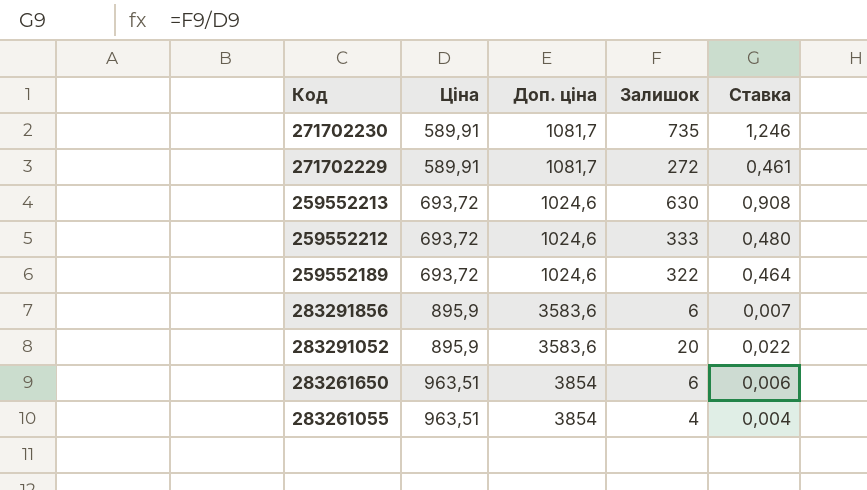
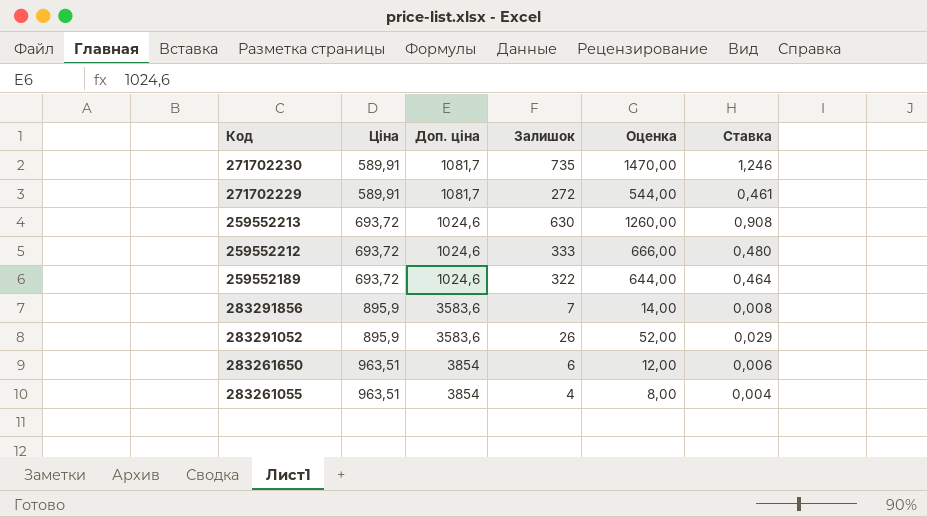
column Оценка | formula: none -> [Залишок] * 2
283291856 | Залишок: 6 -> 7
283291856 | Ставка: 0,007 -> 0,008
283291052 | Залишок: 20 -> 26
283291052 | Ставка: 0,022 -> 0,029

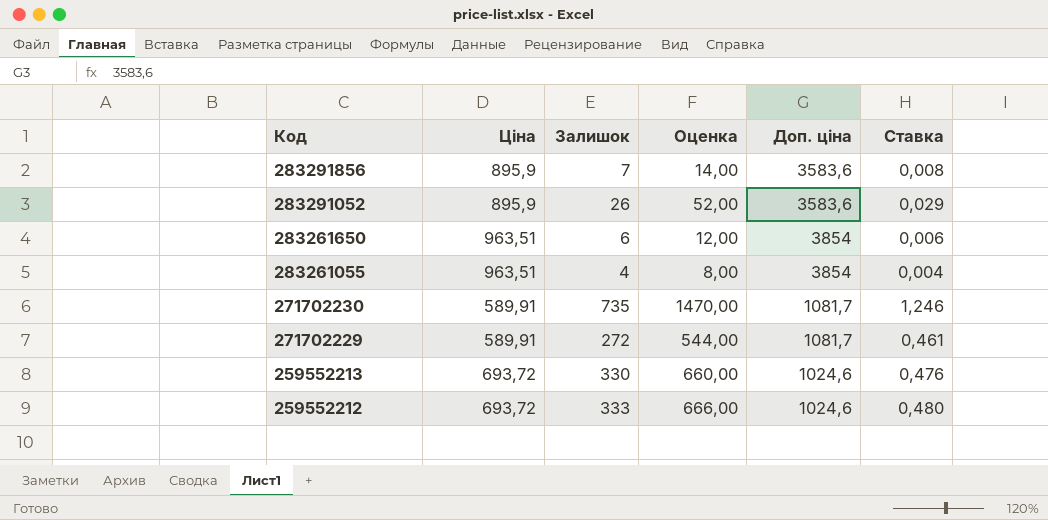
row order: Ціна ascending -> Код descending
column Доп. ціна | position: 3 -> 5
row 259552189: 693,72 | 1024,6 | 322 | 644,00 | 0,464 -> none
259552213 | Залишок: 630 -> 330
259552213 | Оценка: 1260,00 -> 660,00
259552213 | Ставка: 0,908 -> 0,476

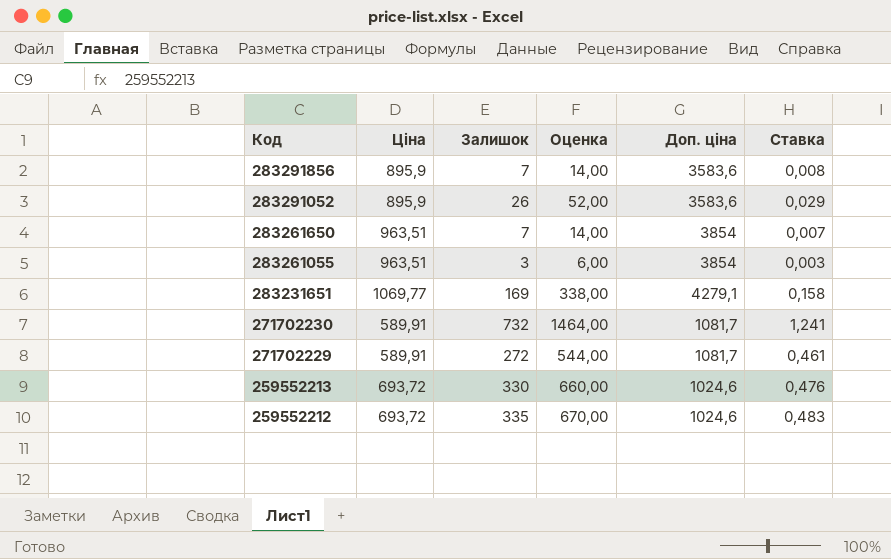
283261650 | Залишок: 6 -> 7
283261650 | Оценка: 12,00 -> 14,00
283261650 | Ставка: 0,006 -> 0,007
283261055 | Залишок: 4 -> 3
283261055 | Оценка: 8,00 -> 6,00
283261055 | Ставка: 0,004 -> 0,003
row 283231651: none -> 1069,77 | 169 | 338,00 | 4279,1 | 0,158
271702230 | Залишок: 735 -> 732
271702230 | Оценка: 1470,00 -> 1464,00
271702230 | Ставка: 1,246 -> 1,241
259552212 | Залишок: 333 -> 335
259552212 | Оценка: 666,00 -> 670,00
259552212 | Ставка: 0,480 -> 0,483

